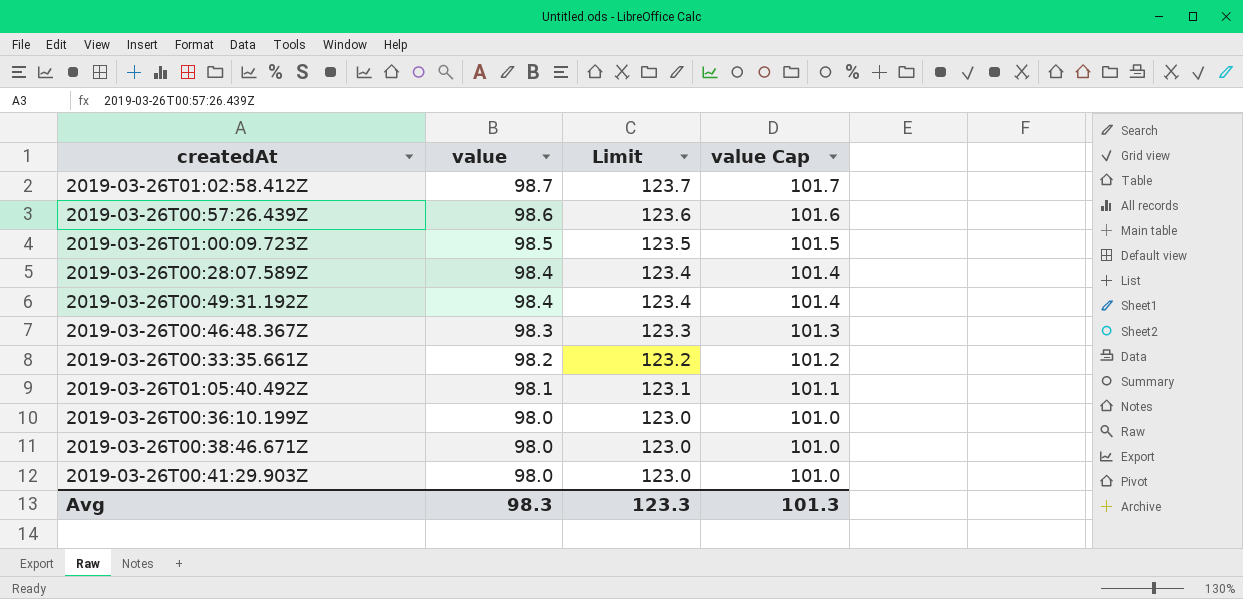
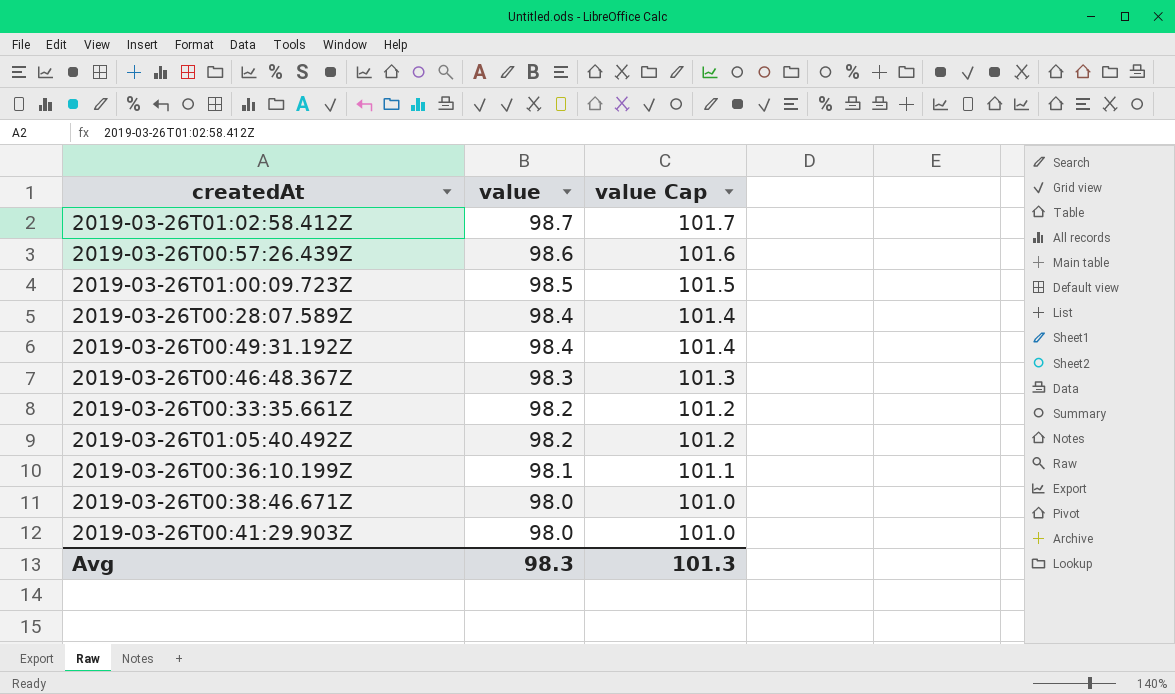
column Limit | formula: [value] + 25 -> none
2019-03-26T01:05:40.492Z | value: 98.1 -> 98.2
2019-03-26T01:05:40.492Z | value Cap: 101.1 -> 101.2
2019-03-26T00:36:10.199Z | value: 98.0 -> 98.1
2019-03-26T00:36:10.199Z | value Cap: 101.0 -> 101.1

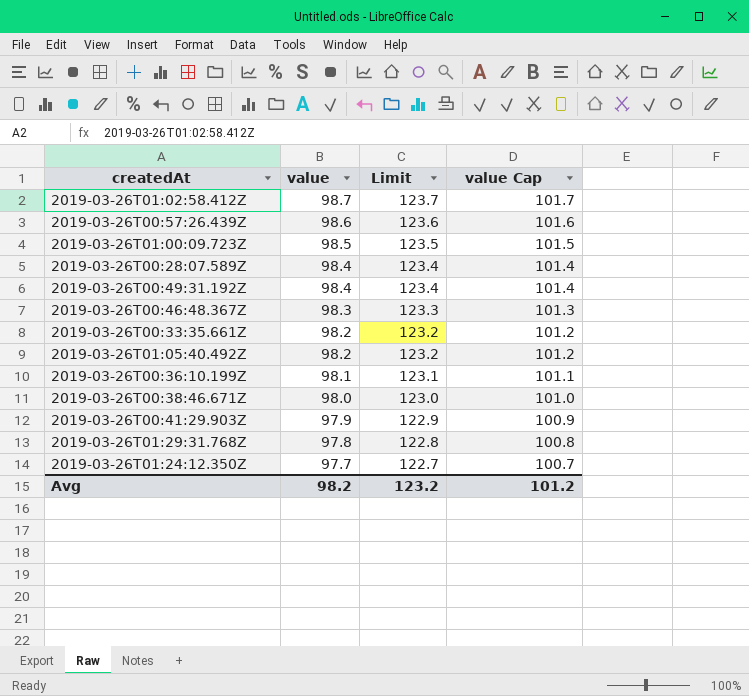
column Limit | formula: none -> [value] + 25
2019-03-26T00:41:29.903Z | value: 98.0 -> 97.9
2019-03-26T00:41:29.903Z | value Cap: 101.0 -> 100.9
row 2019-03-26T01:29:31.768Z: none -> 97.8 | 122.8 | 100.8
row 2019-03-26T01:24:12.350Z: none -> 97.7 | 122.7 | 100.7
Avg | value: 98.3 -> 98.2
Avg | value Cap: 101.3 -> 101.2

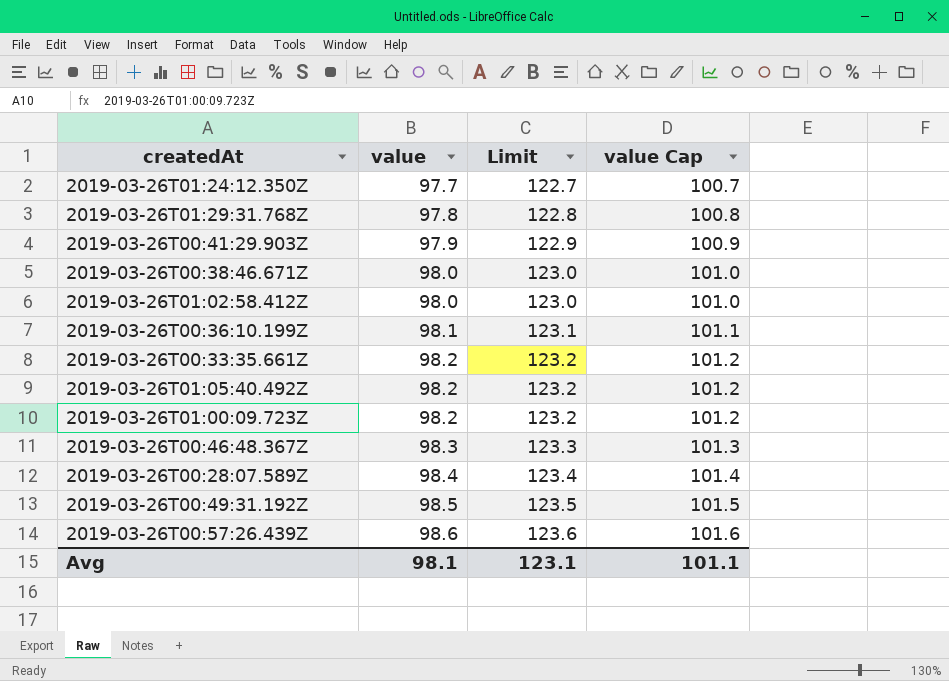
row order: value descending -> value ascending
2019-03-26T01:02:58.412Z | value: 98.7 -> 98.0
2019-03-26T01:02:58.412Z | Limit: 123.7 -> 123.0
2019-03-26T01:02:58.412Z | value Cap: 101.7 -> 101.0
2019-03-26T01:00:09.723Z | value: 98.5 -> 98.2
2019-03-26T01:00:09.723Z | Limit: 123.5 -> 123.2
2019-03-26T01:00:09.723Z | value Cap: 101.5 -> 101.2
2019-03-26T00:49:31.192Z | value: 98.4 -> 98.5
2019-03-26T00:49:31.192Z | Limit: 123.4 -> 123.5
2019-03-26T00:49:31.192Z | value Cap: 101.4 -> 101.5
Avg | value: 98.2 -> 98.1
Avg | Limit: 123.2 -> 123.1
Avg | value Cap: 101.2 -> 101.1

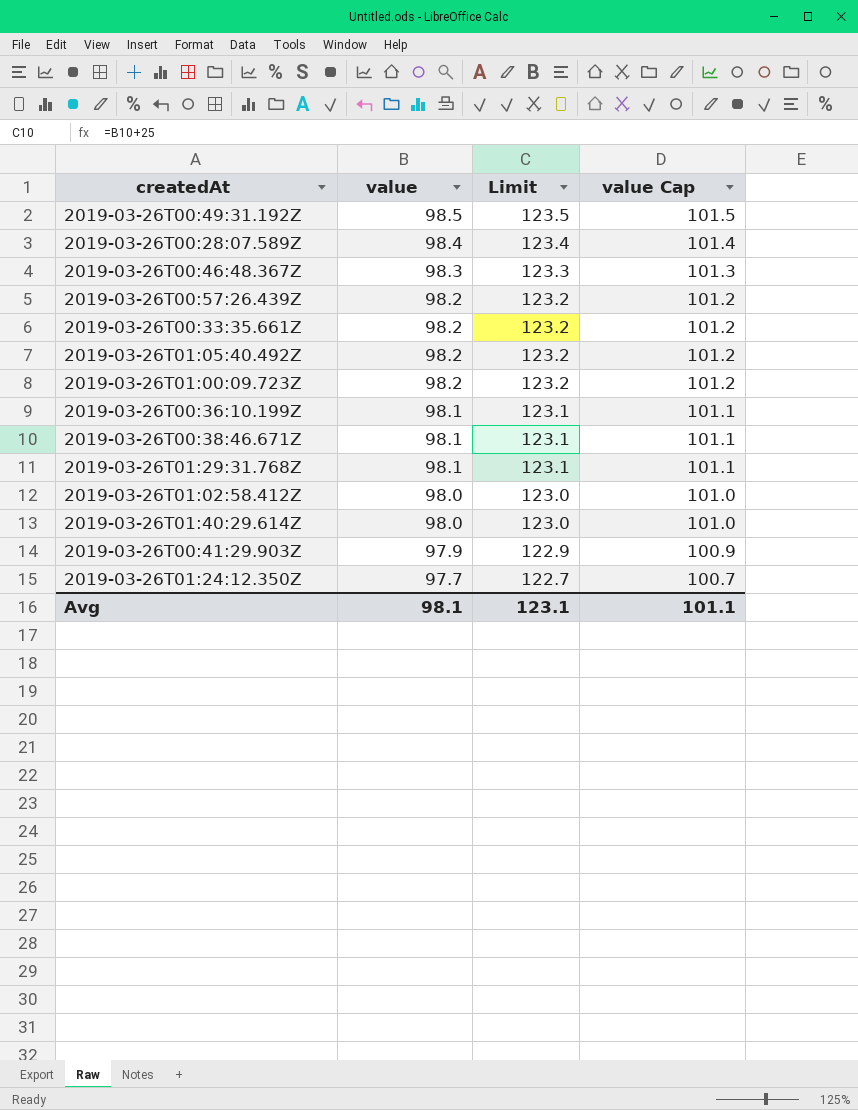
row order: value ascending -> value descending
2019-03-26T00:57:26.439Z | value: 98.6 -> 98.2
2019-03-26T00:57:26.439Z | Limit: 123.6 -> 123.2
2019-03-26T00:57:26.439Z | value Cap: 101.6 -> 101.2
2019-03-26T00:38:46.671Z | value: 98.0 -> 98.1
2019-03-26T00:38:46.671Z | Limit: 123.0 -> 123.1
2019-03-26T00:38:46.671Z | value Cap: 101.0 -> 101.1
2019-03-26T01:29:31.768Z | value: 97.8 -> 98.1
2019-03-26T01:29:31.768Z | Limit: 122.8 -> 123.1
2019-03-26T01:29:31.768Z | value Cap: 100.8 -> 101.1
row 2019-03-26T01:40:29.614Z: none -> 98.0 | 123.0 | 101.0

